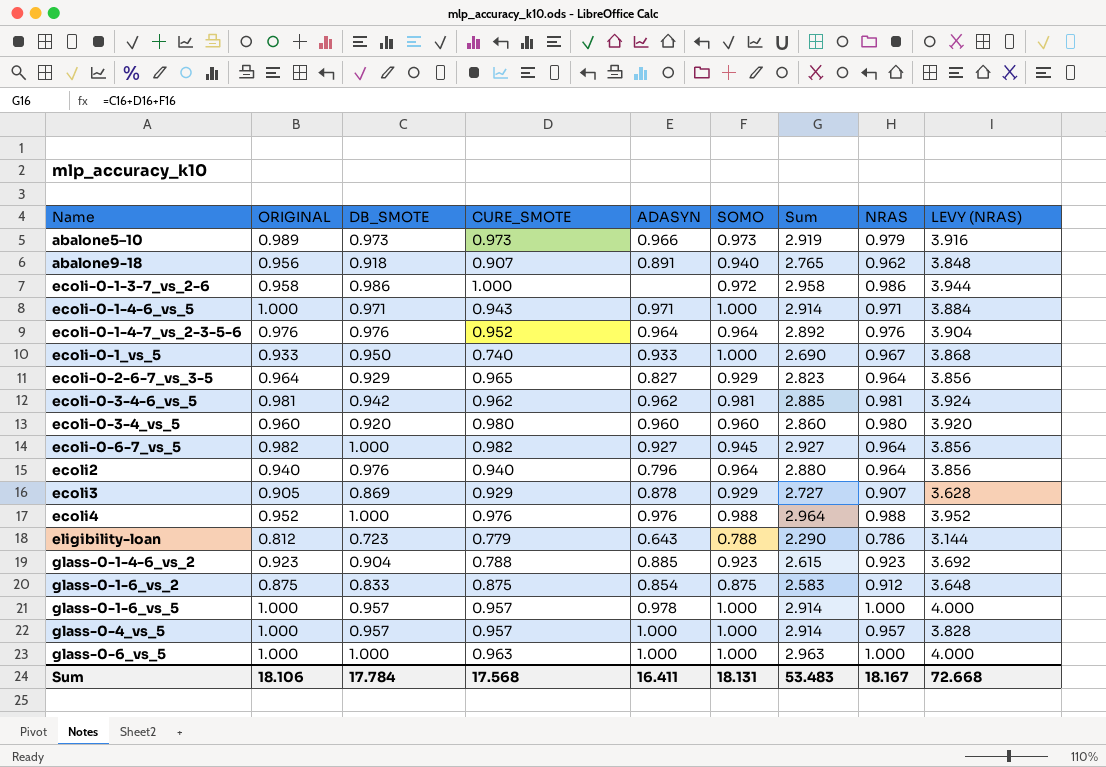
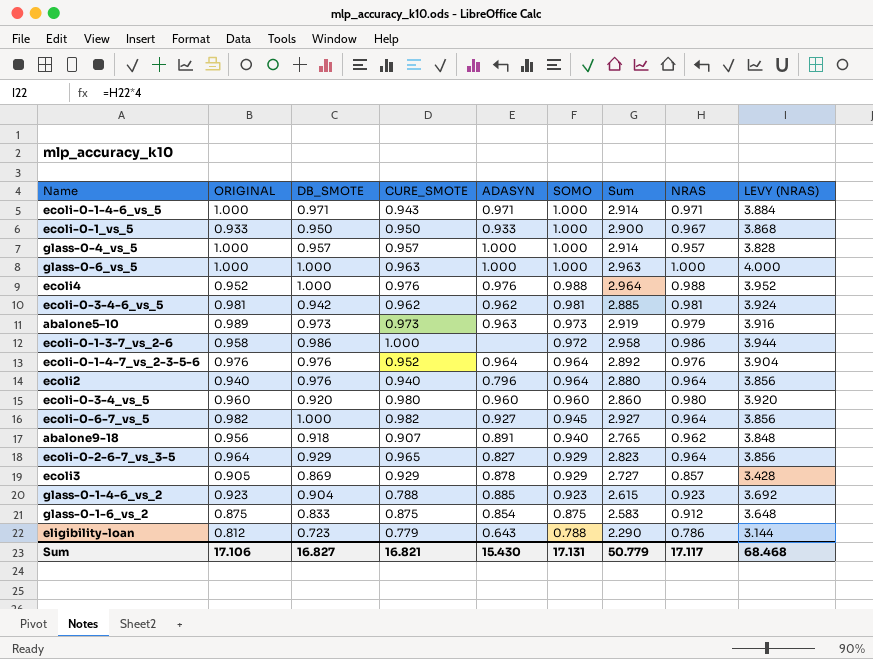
row order: none -> SOMO descending
row glass-0-1-6_vs_5: 1.000 | 0.957 | 0.957 | 0.978 | 1.000 | 2.914 | 1.000 | 4.000 -> none
ecoli-0-1_vs_5 | CURE_SMOTE: 0.740 -> 0.950
ecoli-0-1_vs_5 | Sum: 2.690 -> 2.900
abalone5–10 | ADASYN: 0.966 -> 0.963
ecoli3 | NRAS: 0.907 -> 0.857
ecoli3 | LEVY (NRAS): 3.628 -> 3.428
Sum | ORIGINAL: 18.106 -> 17.106
Sum | DB_SMOTE: 17.784 -> 16.827
Sum | CURE_SMOTE: 17.568 -> 16.821
Sum | ADASYN: 16.411 -> 15.430
Sum | SOMO: 18.131 -> 17.131
Sum | Sum: 53.483 -> 50.779
Sum | NRAS: 18.167 -> 17.117
Sum | LEVY (NRAS): 72.668 -> 68.468

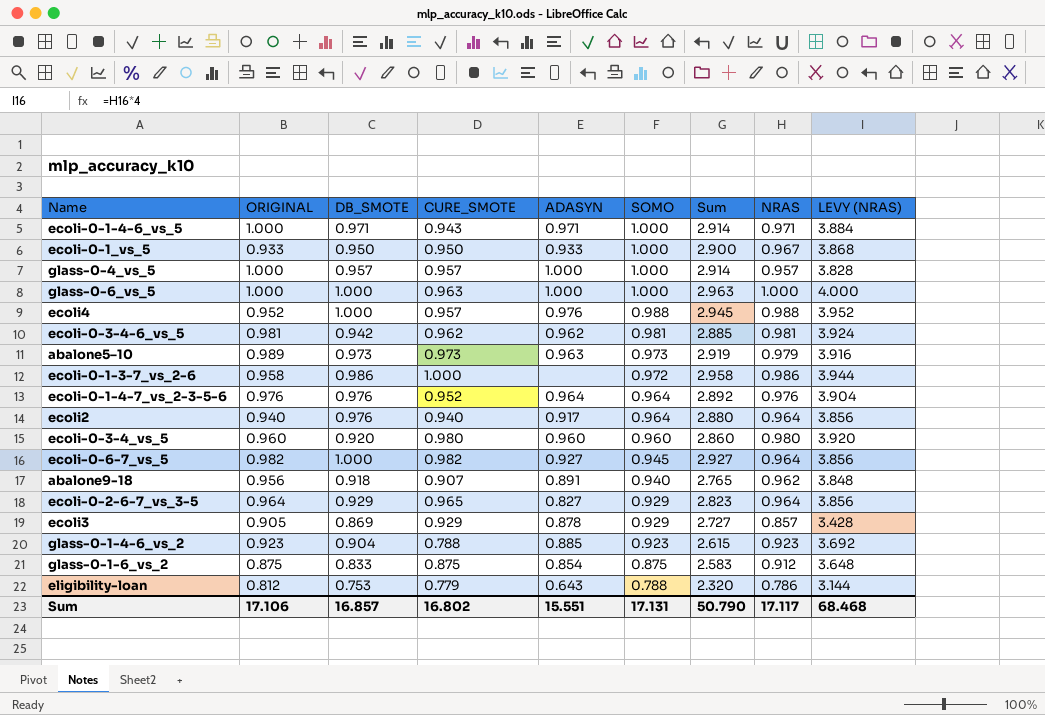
ecoli4 | CURE_SMOTE: 0.976 -> 0.957
ecoli4 | Sum: 2.964 -> 2.945
ecoli2 | ADASYN: 0.796 -> 0.917
eligibility-loan | DB_SMOTE: 0.723 -> 0.753
eligibility-loan | Sum: 2.290 -> 2.320
Sum | DB_SMOTE: 16.827 -> 16.857
Sum | CURE_SMOTE: 16.821 -> 16.802
Sum | ADASYN: 15.430 -> 15.551
Sum | Sum: 50.779 -> 50.790

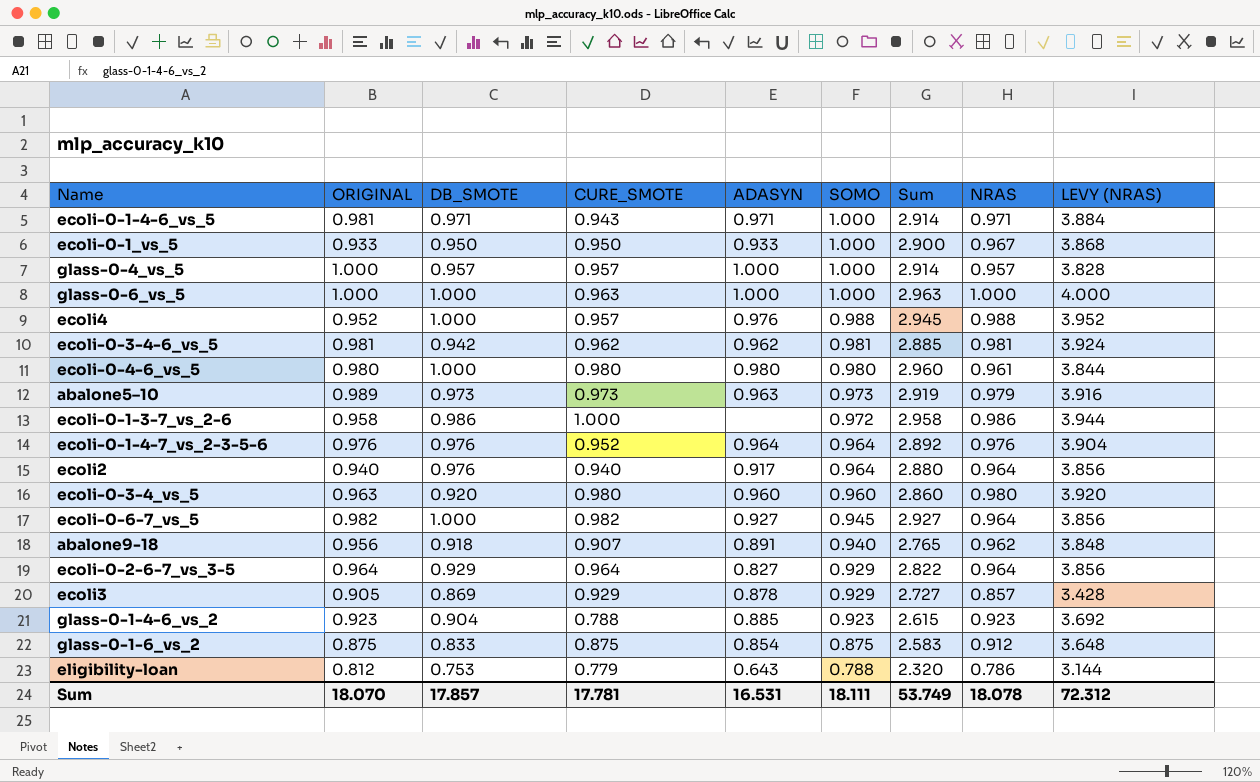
ecoli-0-1-4-6_vs_5 | ORIGINAL: 1.000 -> 0.981
row ecoli-0-4-6_vs_5: none -> 0.980 | 1.000 | 0.980 | 0.980 | 0.980 | 2.960 | 0.961 | 3.844
ecoli-0-3-4_vs_5 | ORIGINAL: 0.960 -> 0.963
ecoli-0-2-6-7_vs_3-5 | CURE_SMOTE: 0.965 -> 0.964
ecoli-0-2-6-7_vs_3-5 | Sum: 2.823 -> 2.822
Sum | ORIGINAL: 17.106 -> 18.070
Sum | DB_SMOTE: 16.857 -> 17.857
Sum | CURE_SMOTE: 16.802 -> 17.781
Sum | ADASYN: 15.551 -> 16.531
Sum | SOMO: 17.131 -> 18.111
Sum | Sum: 50.790 -> 53.749
Sum | NRAS: 17.117 -> 18.078
Sum | LEVY (NRAS): 68.468 -> 72.312

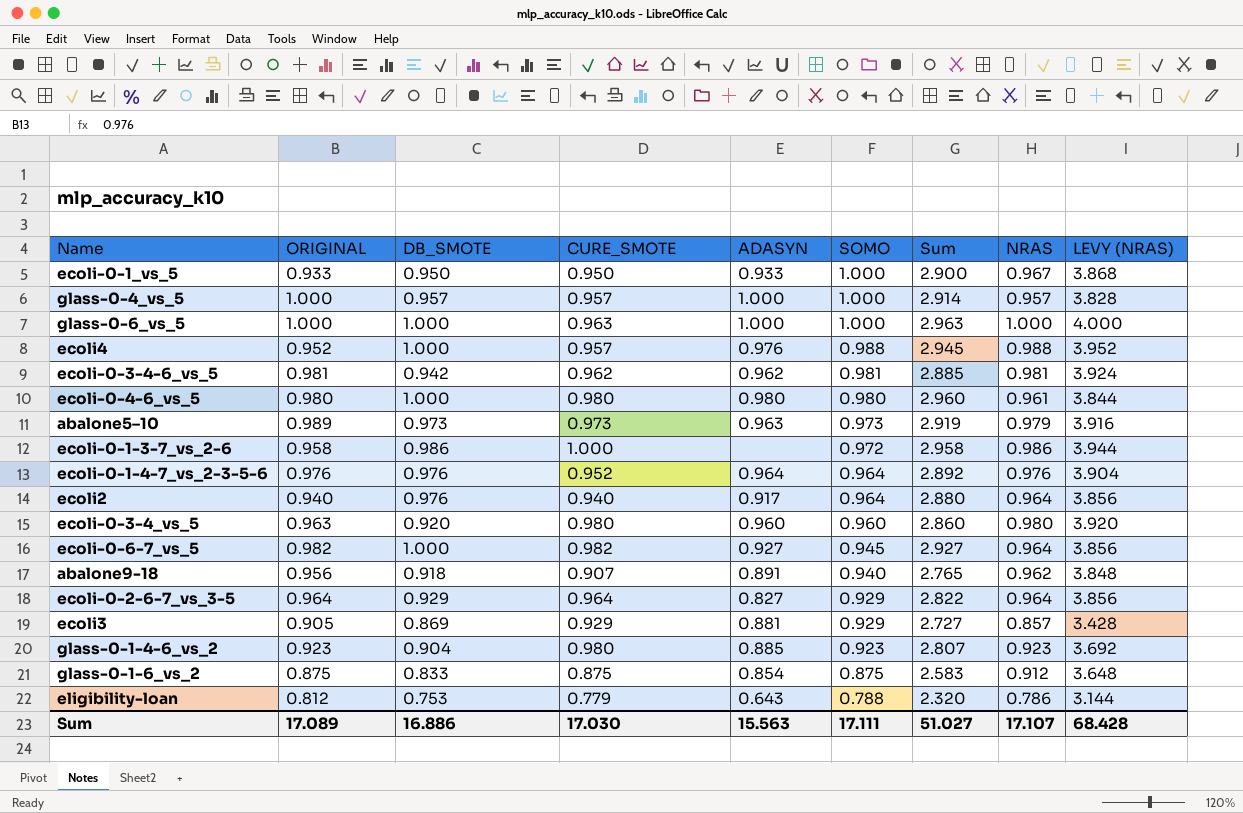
row ecoli-0-1-4-6_vs_5: 0.981 | 0.971 | 0.943 | 0.971 | 1.000 | 2.914 | 0.971 | 3.884 -> none
ecoli3 | ADASYN: 0.878 -> 0.881
glass-0-1-4-6_vs_2 | CURE_SMOTE: 0.788 -> 0.980
glass-0-1-4-6_vs_2 | Sum: 2.615 -> 2.807
Sum | ORIGINAL: 18.070 -> 17.089
Sum | DB_SMOTE: 17.857 -> 16.886
Sum | CURE_SMOTE: 17.781 -> 17.030
Sum | ADASYN: 16.531 -> 15.563
Sum | SOMO: 18.111 -> 17.111
Sum | Sum: 53.749 -> 51.027
Sum | NRAS: 18.078 -> 17.107
Sum | LEVY (NRAS): 72.312 -> 68.428

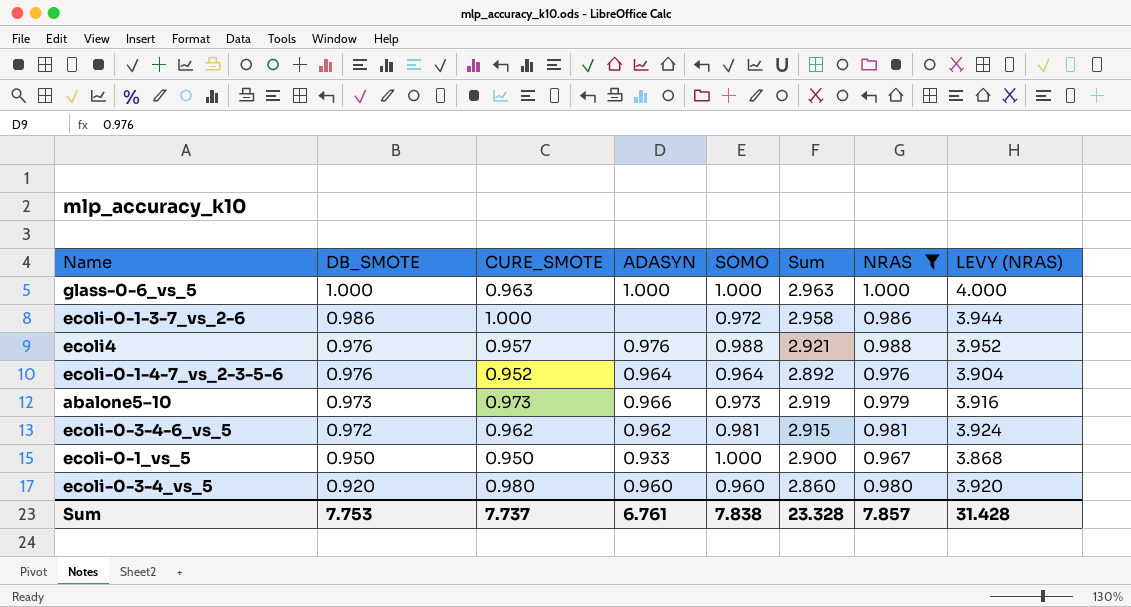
filter: none -> NRAS >= 0.967
row order: SOMO descending -> DB_SMOTE descending
column ORIGINAL | position: 2 -> none
ecoli4 | DB_SMOTE: 1.000 -> 0.976
ecoli4 | Sum: 2.945 -> 2.921
abalone5–10 | ADASYN: 0.963 -> 0.966
ecoli-0-3-4-6_vs_5 | DB_SMOTE: 0.942 -> 0.972
ecoli-0-3-4-6_vs_5 | Sum: 2.885 -> 2.915
Sum | DB_SMOTE: 16.886 -> 7.753
Sum | CURE_SMOTE: 17.030 -> 7.737
Sum | ADASYN: 15.563 -> 6.761
Sum | SOMO: 17.111 -> 7.838
Sum | Sum: 51.027 -> 23.328
Sum | NRAS: 17.107 -> 7.857
Sum | LEVY (NRAS): 68.428 -> 31.428

